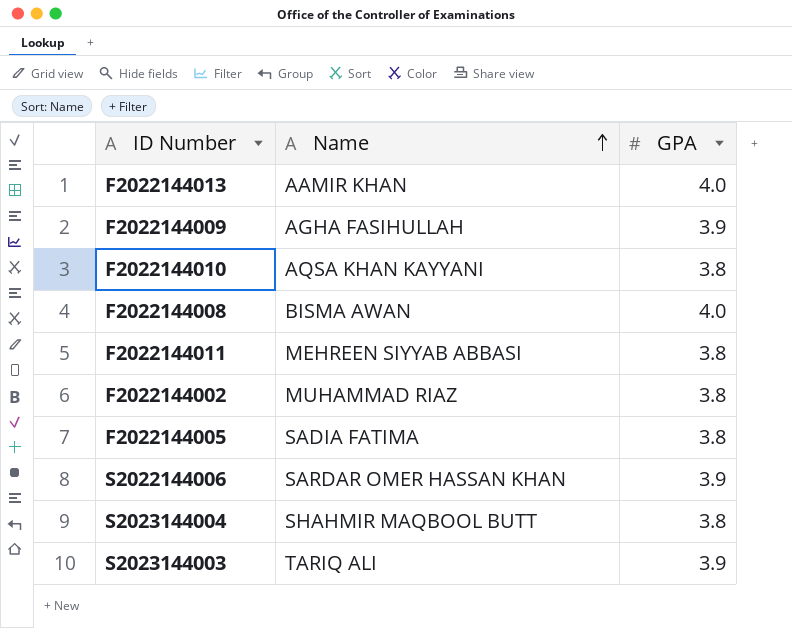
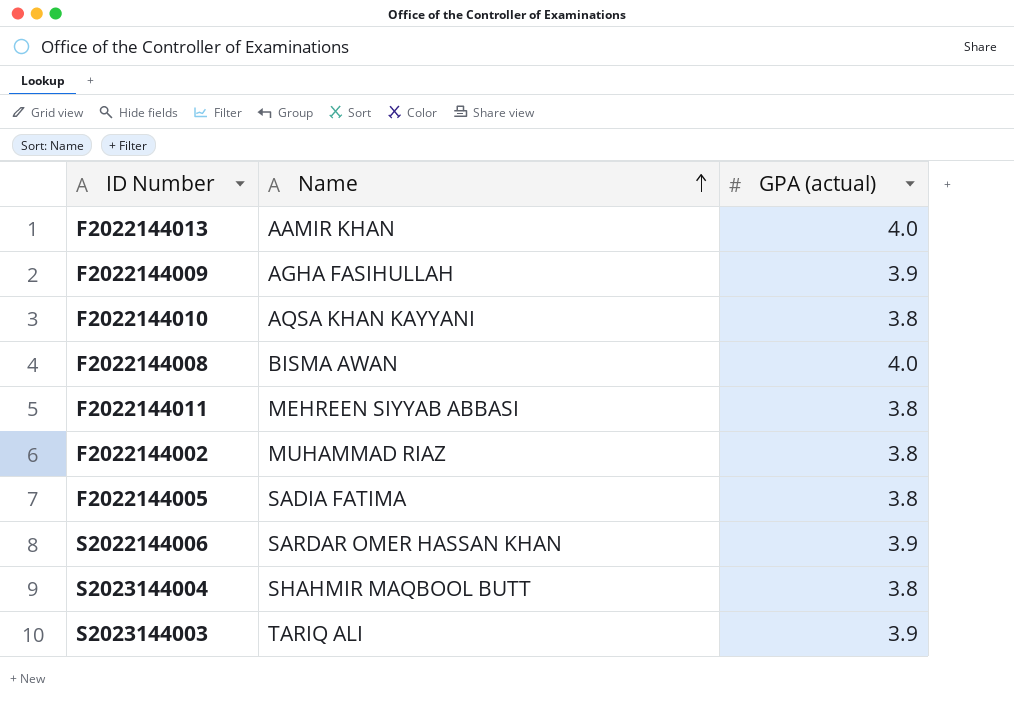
column name: GPA -> GPA (actual)

